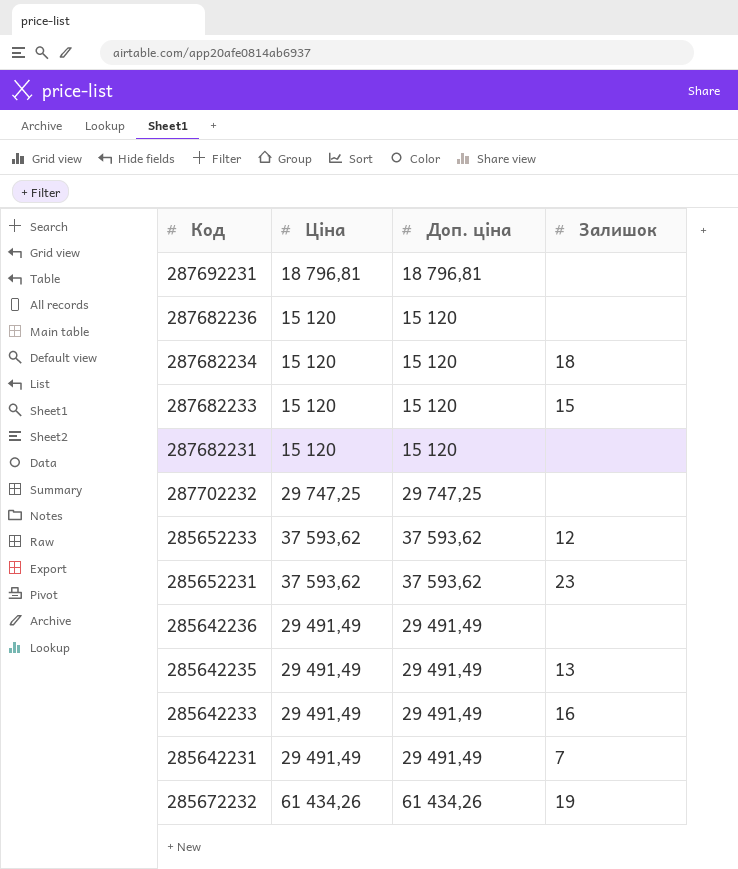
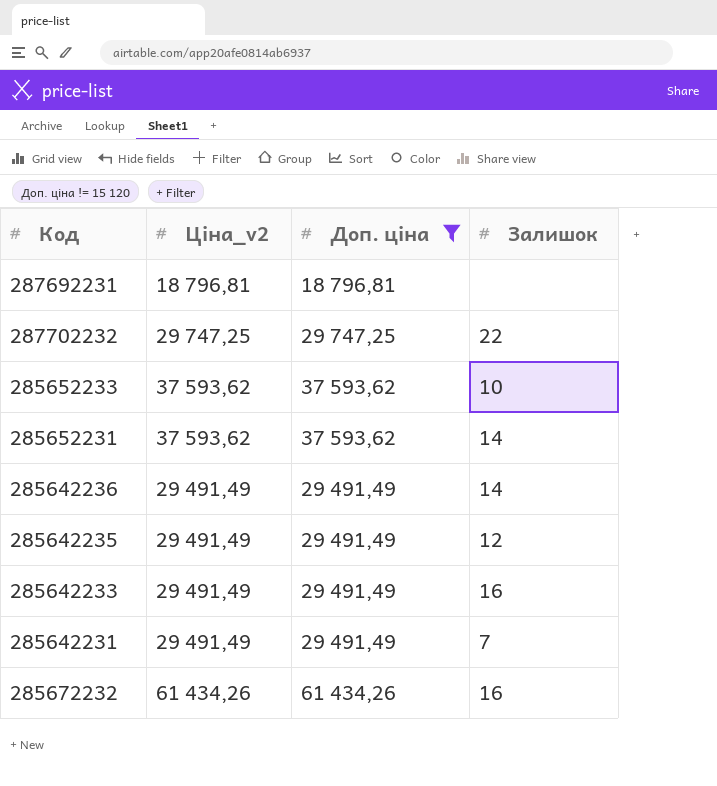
filter: none -> Доп. ціна != 15 120
column name: Ціна -> Ціна_v2
287702232 | Залишок: none -> 22
285652233 | Залишок: 12 -> 10
285652231 | Залишок: 23 -> 14
285642236 | Залишок: none -> 14
285642235 | Залишок: 13 -> 12
285672232 | Залишок: 19 -> 16

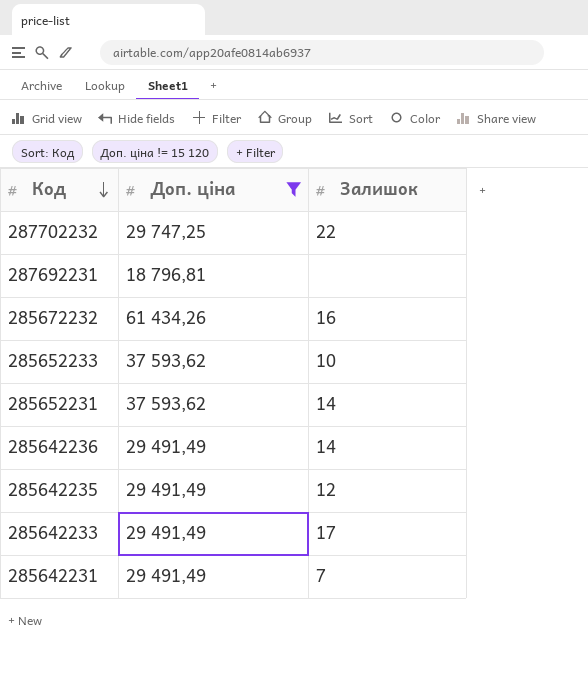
row order: none -> Код descending
column Ціна_v2 | position: 2 -> none
285642233 | Залишок: 16 -> 17

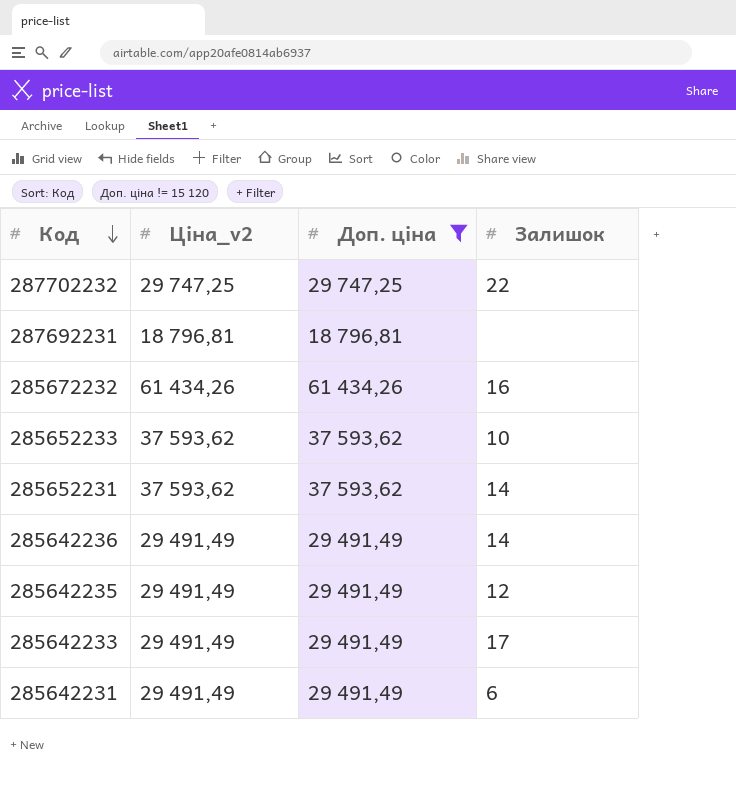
column Ціна_v2 | position: none -> 2
285642231 | Залишок: 7 -> 6

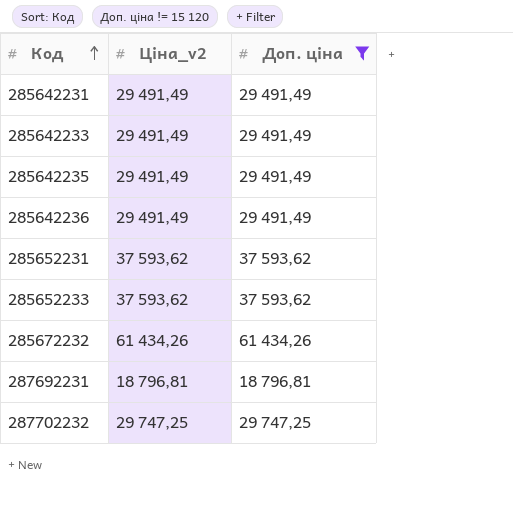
row order: Код descending -> Код ascending
column Залишок | position: 4 -> none

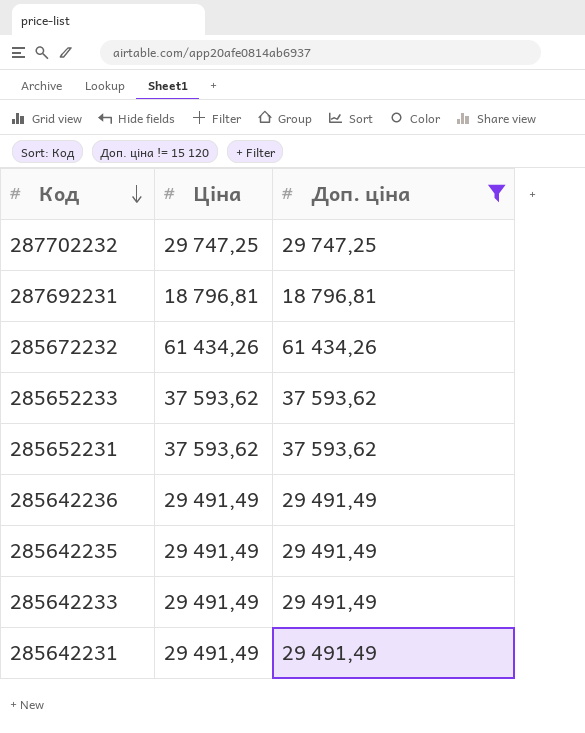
row order: Код ascending -> Код descending
column name: Ціна_v2 -> Ціна

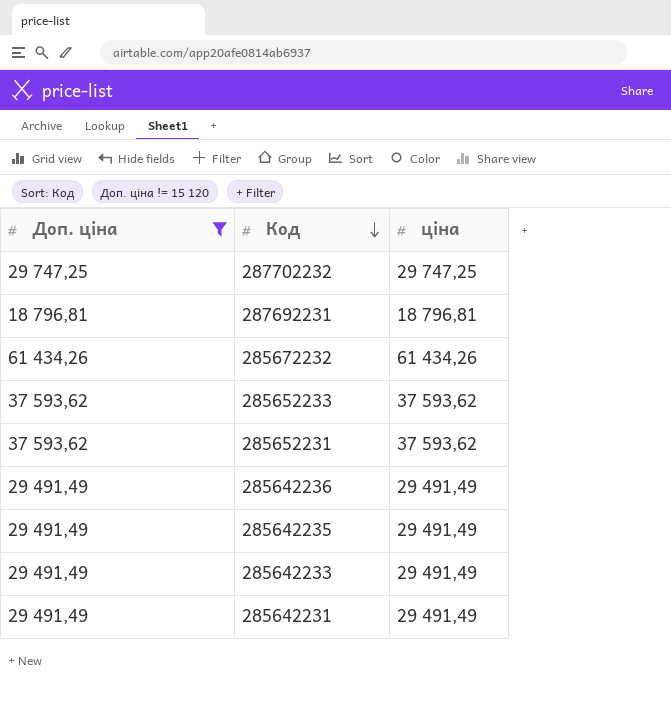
column Доп. ціна | position: 3 -> 1
column name: Ціна -> ціна

